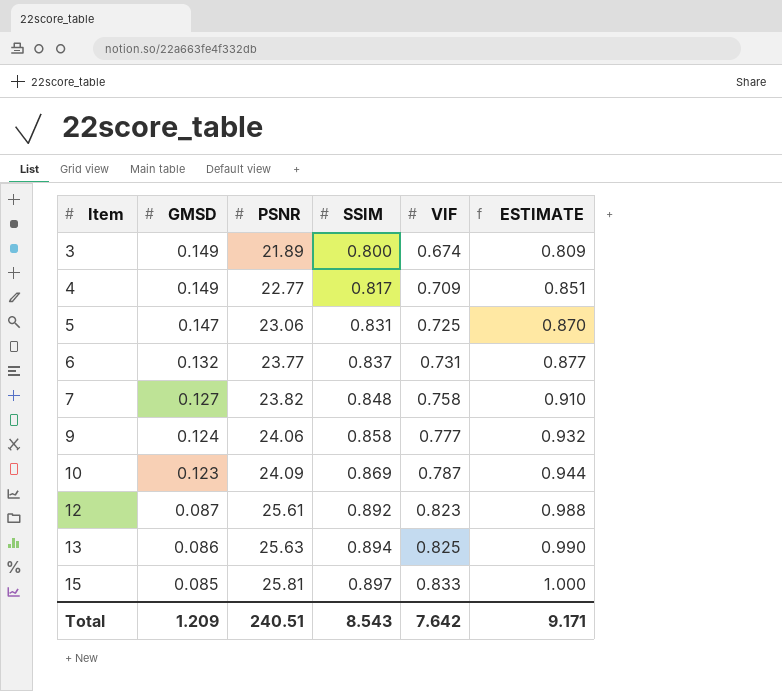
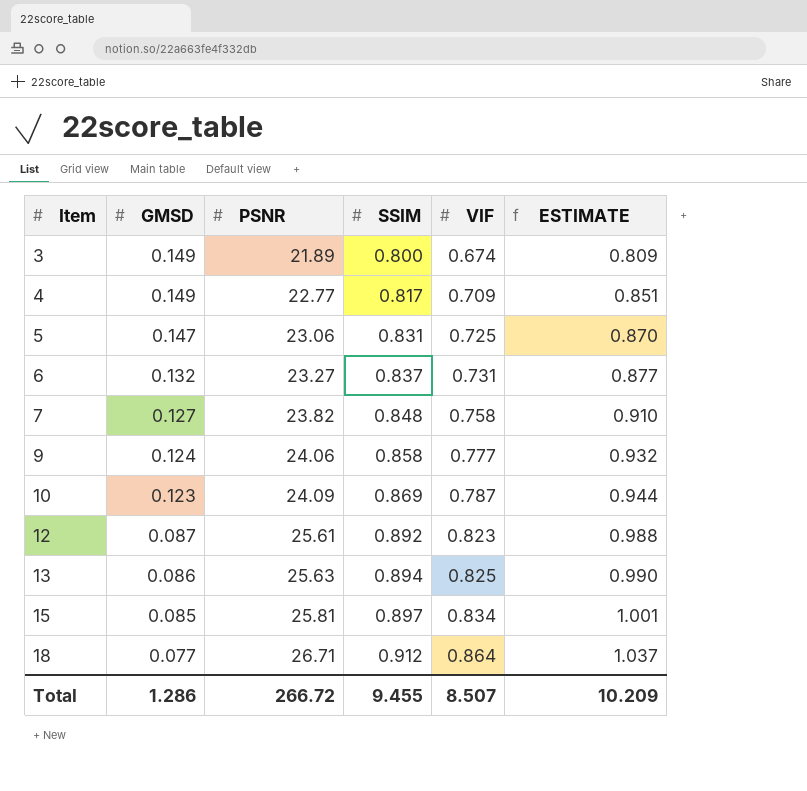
6 | PSNR: 23.77 -> 23.27
15 | VIF: 0.833 -> 0.834
15 | ESTIMATE: 1.000 -> 1.001
row 18: none -> 0.077 | 26.71 | 0.912 | 0.864 | 1.037
Total | GMSD: 1.209 -> 1.286
Total | PSNR: 240.51 -> 266.72
Total | SSIM: 8.543 -> 9.455
Total | VIF: 7.642 -> 8.507
Total | ESTIMATE: 9.171 -> 10.209

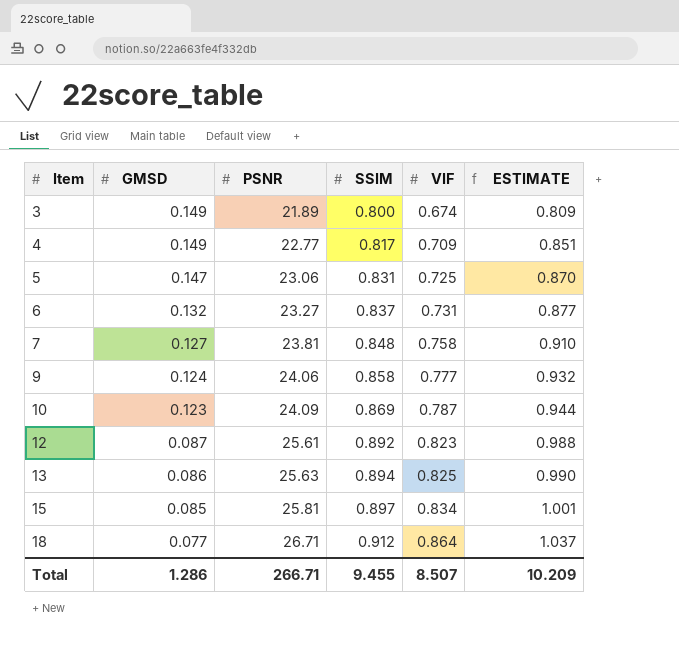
7 | PSNR: 23.82 -> 23.81
Total | PSNR: 266.72 -> 266.71

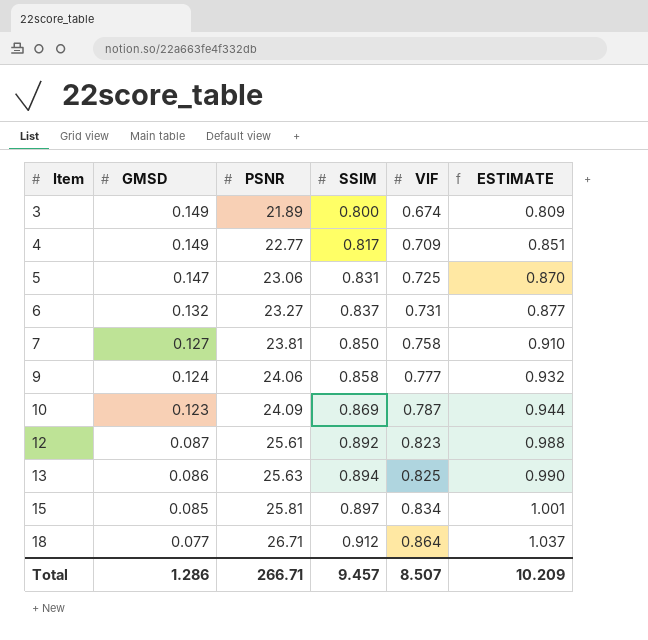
7 | SSIM: 0.848 -> 0.850
Total | SSIM: 9.455 -> 9.457

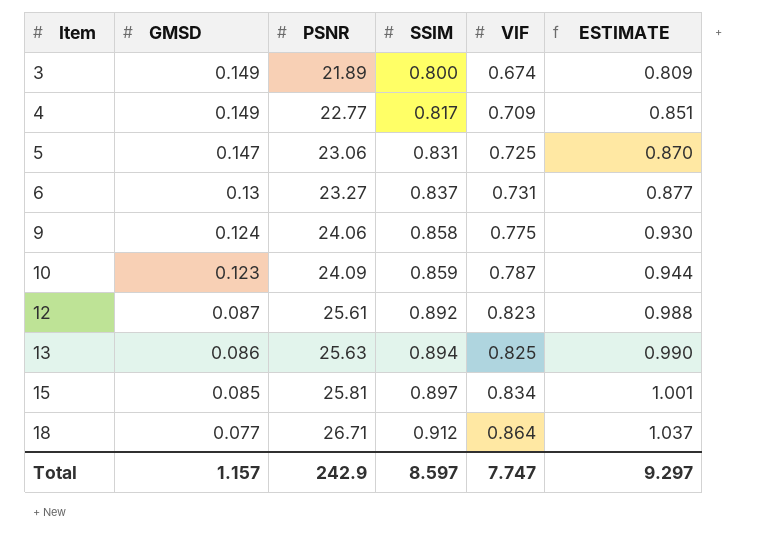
row 7: 0.127 | 23.81 | 0.850 | 0.758 | 0.910 -> none
6 | GMSD: 0.132 -> 0.13
9 | VIF: 0.777 -> 0.775
9 | ESTIMATE: 0.932 -> 0.930
10 | SSIM: 0.869 -> 0.859
Total | GMSD: 1.286 -> 1.157
Total | PSNR: 266.71 -> 242.9
Total | SSIM: 9.457 -> 8.597
Total | VIF: 8.507 -> 7.747
Total | ESTIMATE: 10.209 -> 9.297

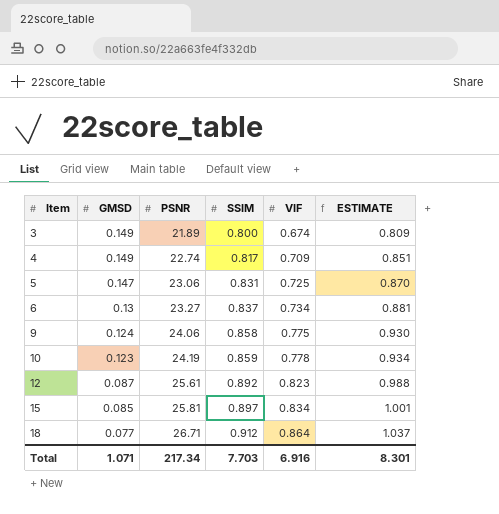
row 13: 0.086 | 25.63 | 0.894 | 0.825 | 0.990 -> none
4 | PSNR: 22.77 -> 22.74
6 | VIF: 0.731 -> 0.734
6 | ESTIMATE: 0.877 -> 0.881
10 | PSNR: 24.09 -> 24.19
10 | VIF: 0.787 -> 0.778
10 | ESTIMATE: 0.944 -> 0.934
Total | GMSD: 1.157 -> 1.071
Total | PSNR: 242.9 -> 217.34
Total | SSIM: 8.597 -> 7.703
Total | VIF: 7.747 -> 6.916
Total | ESTIMATE: 9.297 -> 8.301

